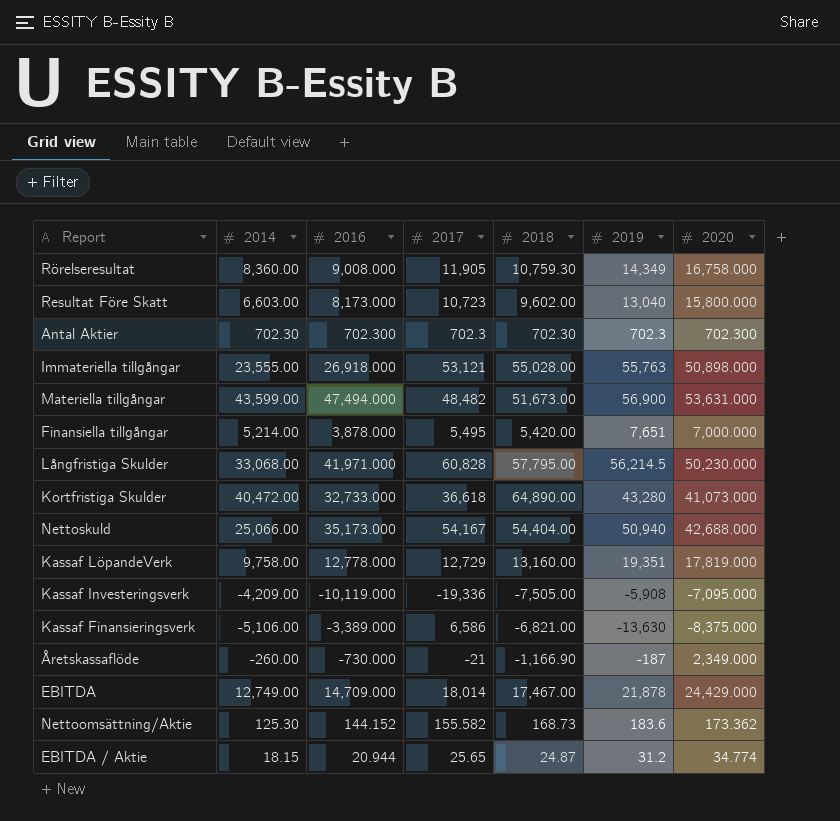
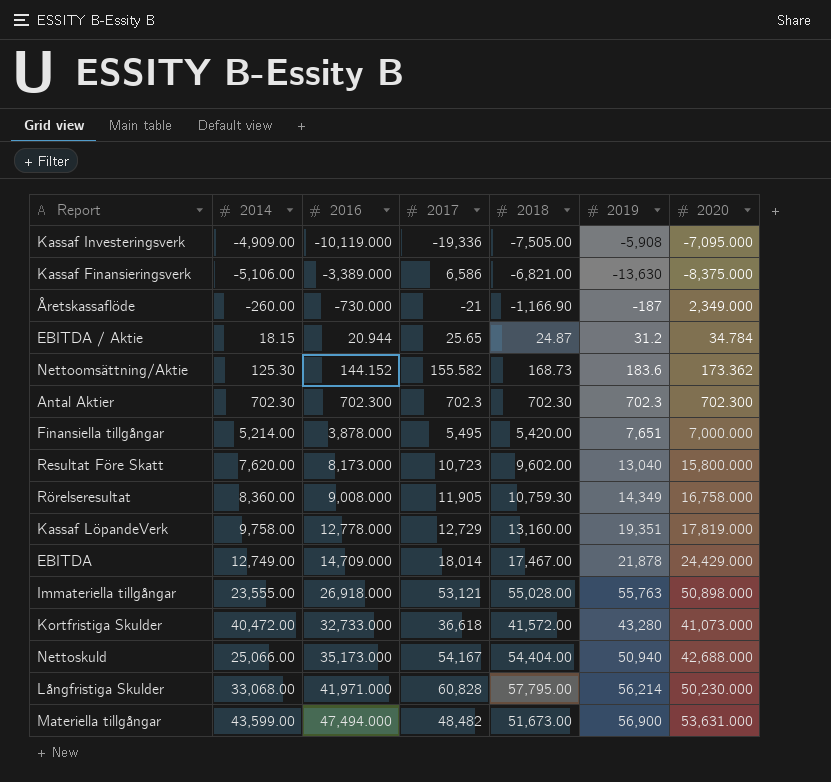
row order: none -> 2016 ascending
Kassaf Investeringsverk | 2014: -4,209.00 -> -4,909.00
EBITDA / Aktie | 2020: 34.774 -> 34.784
Resultat Före Skatt | 2014: 6,603.00 -> 7,620.00
Kortfristiga Skulder | 2018: 64,890.00 -> 41,572.00
Långfristiga Skulder | 2019: 56,214.5 -> 56,214

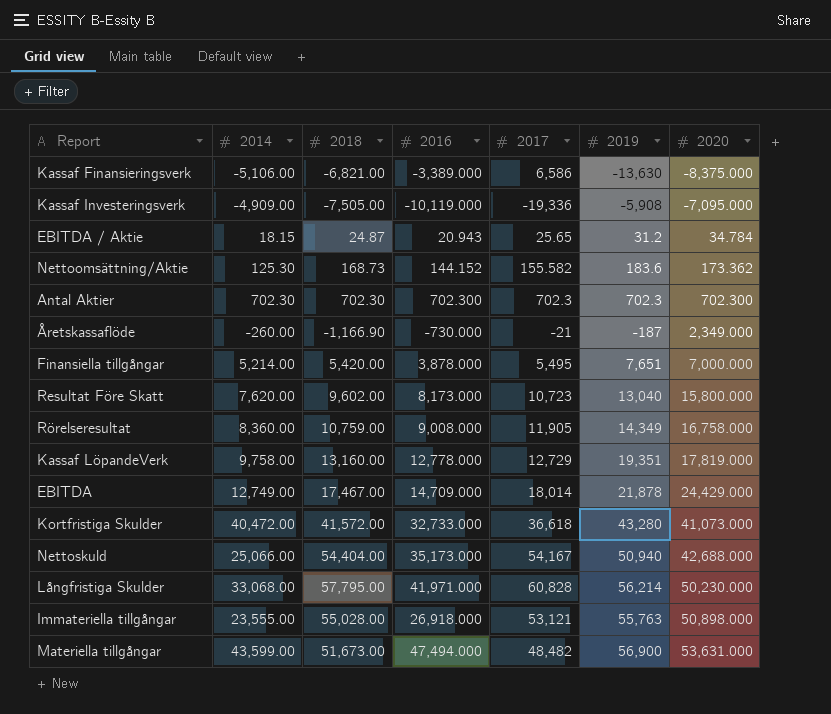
row order: 2016 ascending -> 2020 ascending
column 2018 | position: 5 -> 3
EBITDA / Aktie | 2016: 20.944 -> 20.943
Rörelseresultat | 2018: 10,759.30 -> 10,759.00

